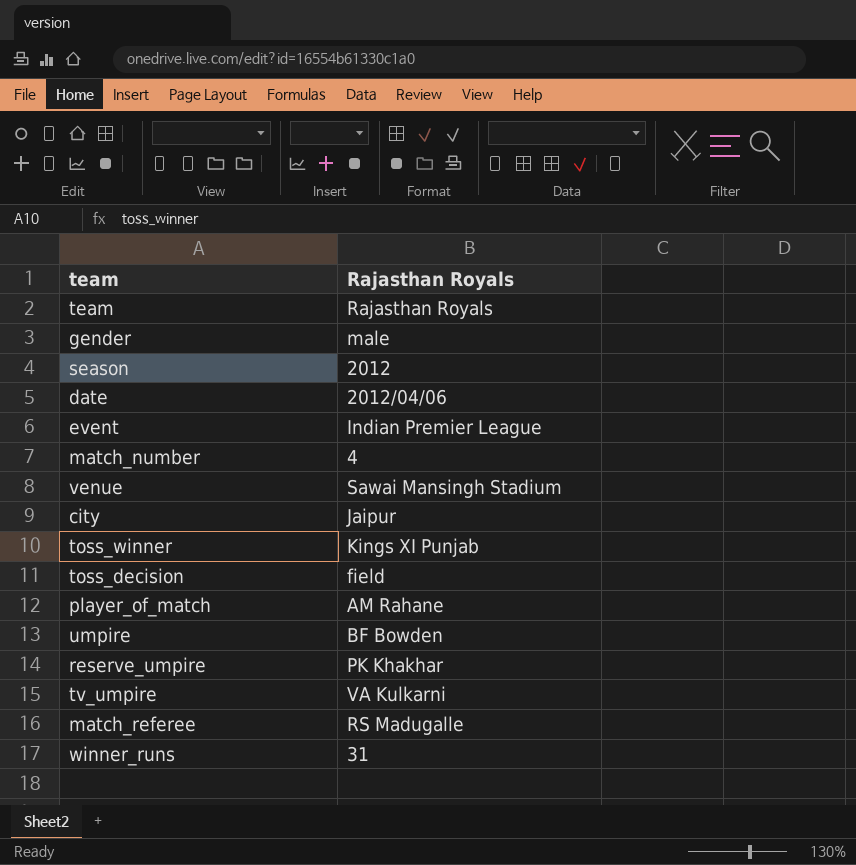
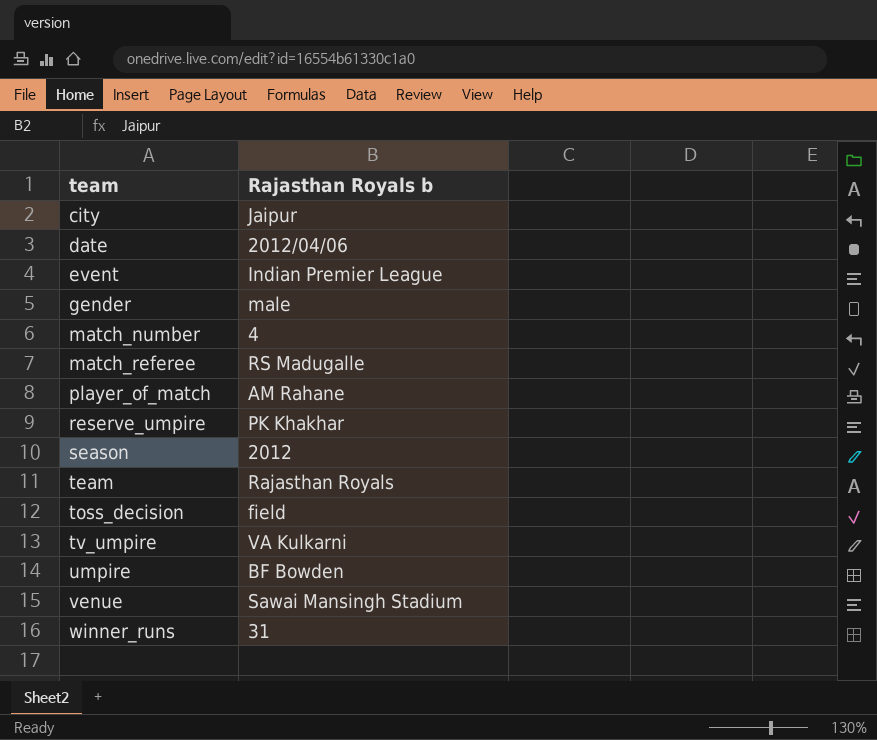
row order: none -> team ascending
column name: Rajasthan Royals -> Rajasthan Royals b
row toss_winner: Kings XI Punjab -> none

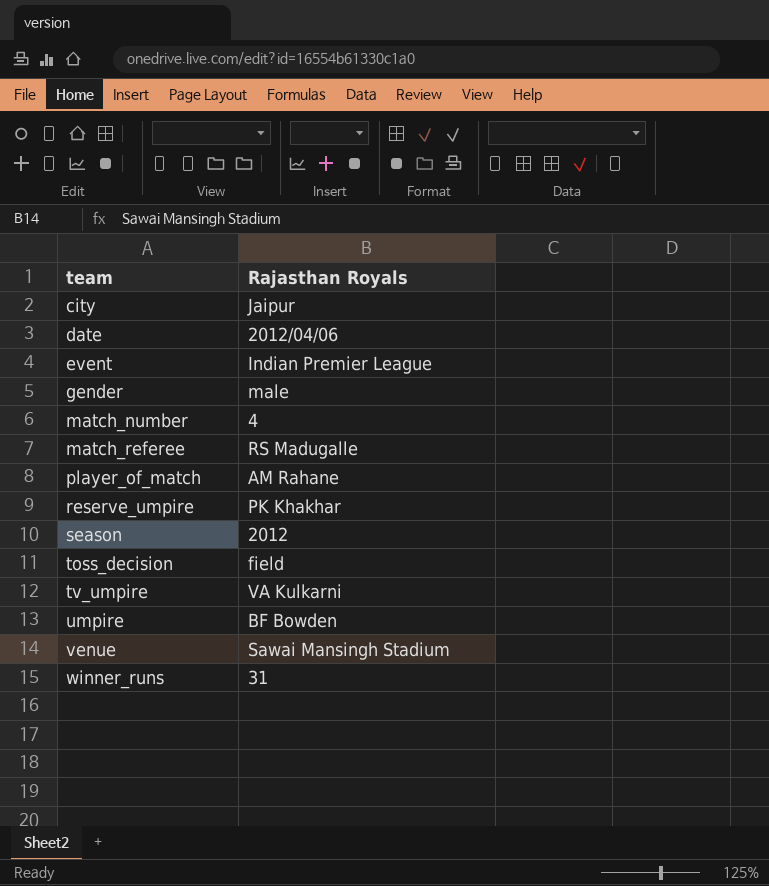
column name: Rajasthan Royals b -> Rajasthan Royals
row team: Rajasthan Royals -> none

